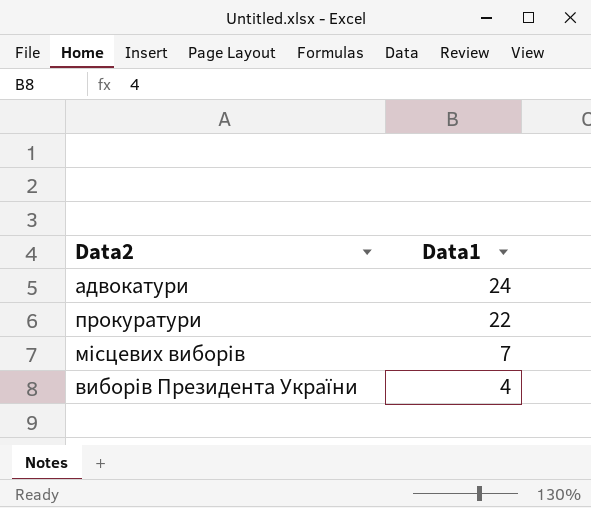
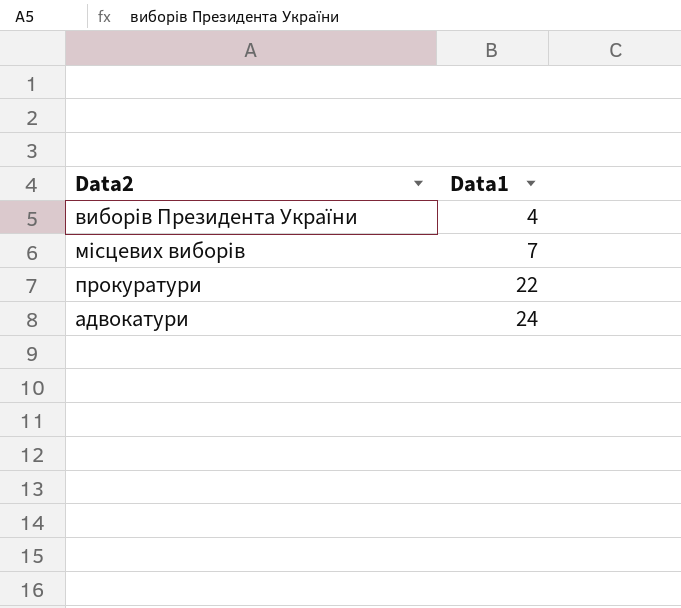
row order: Data1 descending -> Data1 ascending

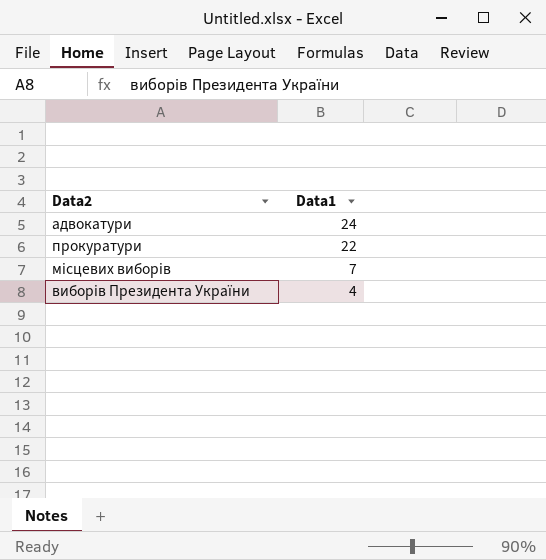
row order: Data1 ascending -> Data1 descending

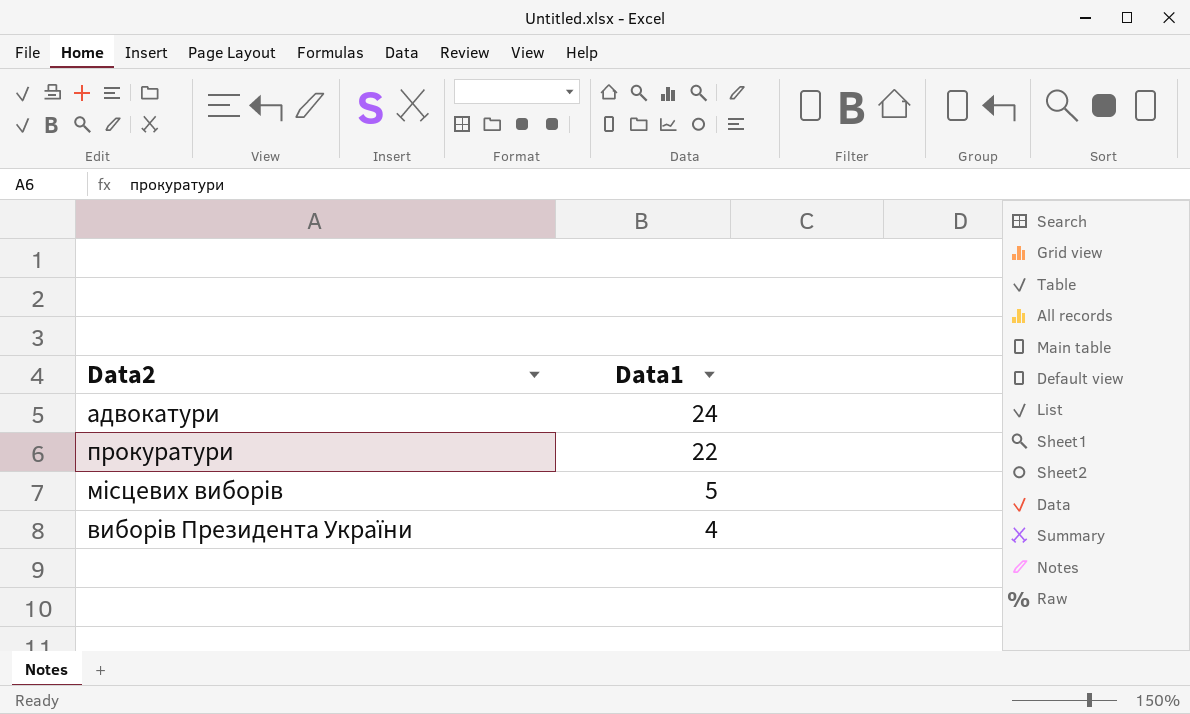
місцевих виборів | Data1: 7 -> 5

